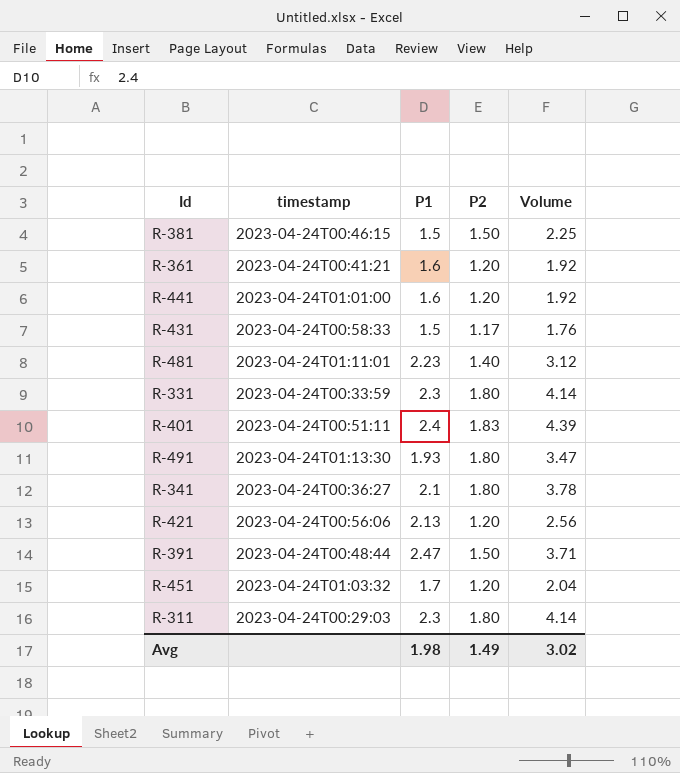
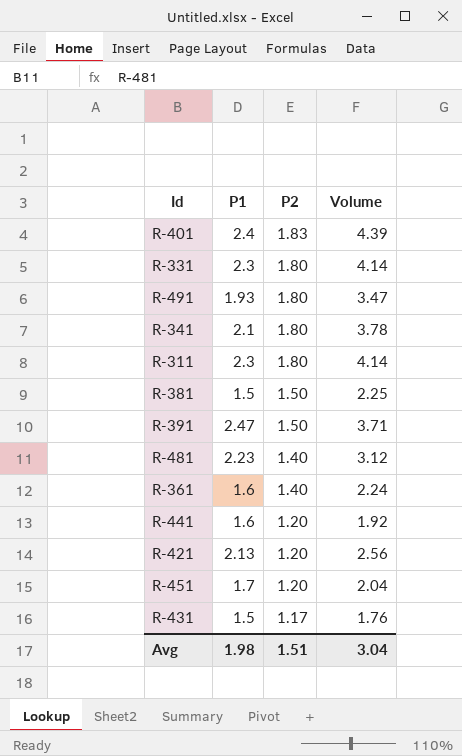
row order: none -> P2 descending
column timestamp | position: 2 -> none
R-361 | P2: 1.20 -> 1.40
R-361 | Volume: 1.92 -> 2.24
Avg | P2: 1.49 -> 1.51
Avg | Volume: 3.02 -> 3.04

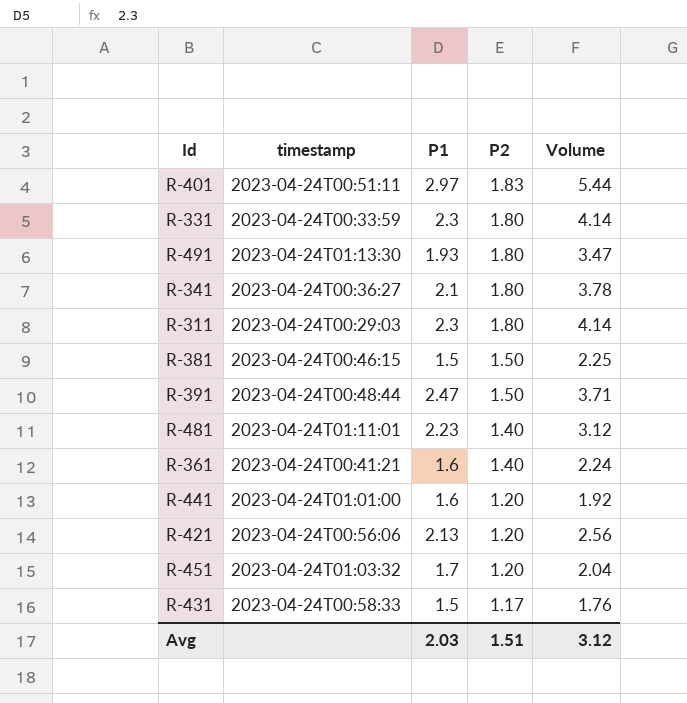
column timestamp | position: none -> 2
R-401 | P1: 2.4 -> 2.97
R-401 | Volume: 4.39 -> 5.44
Avg | P1: 1.98 -> 2.03
Avg | Volume: 3.04 -> 3.12

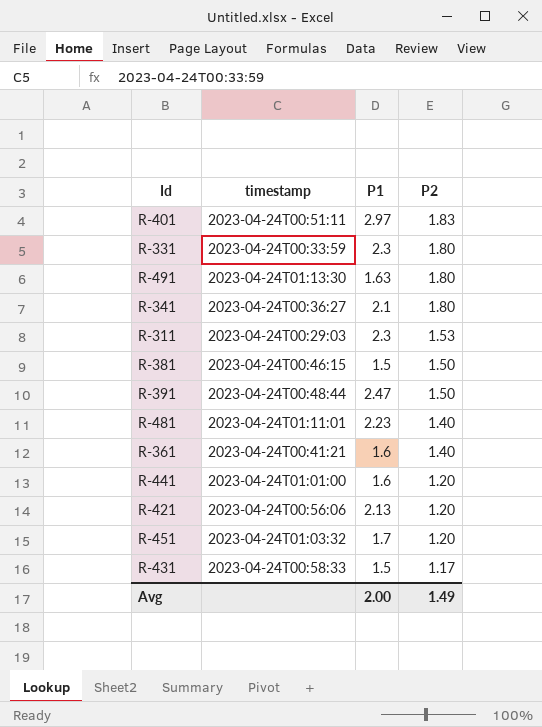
column Volume | formula: [P1] * [P2] -> none
R-491 | P1: 1.93 -> 1.63
R-311 | P2: 1.80 -> 1.53
Avg | P1: 2.03 -> 2.00
Avg | P2: 1.51 -> 1.49

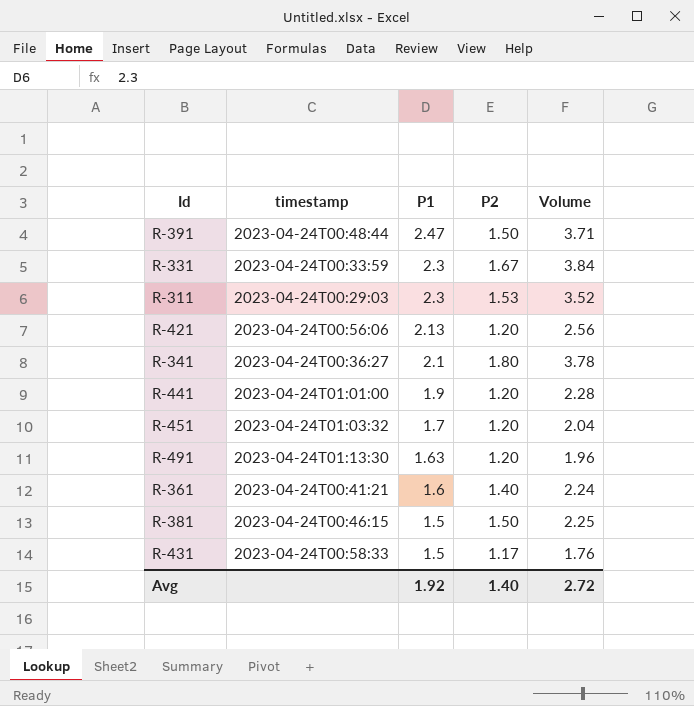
row order: P2 descending -> P1 descending
column Volume | formula: none -> [P1] * [P2]
row R-401: 2023-04-24T00:51:11 | 2.97 | 1.83 -> none
row R-481: 2023-04-24T01:11:01 | 2.23 | 1.40 -> none
R-331 | P2: 1.80 -> 1.67
R-441 | P1: 1.6 -> 1.9
R-491 | P2: 1.80 -> 1.20
Avg | P1: 2.00 -> 1.92
Avg | P2: 1.49 -> 1.40

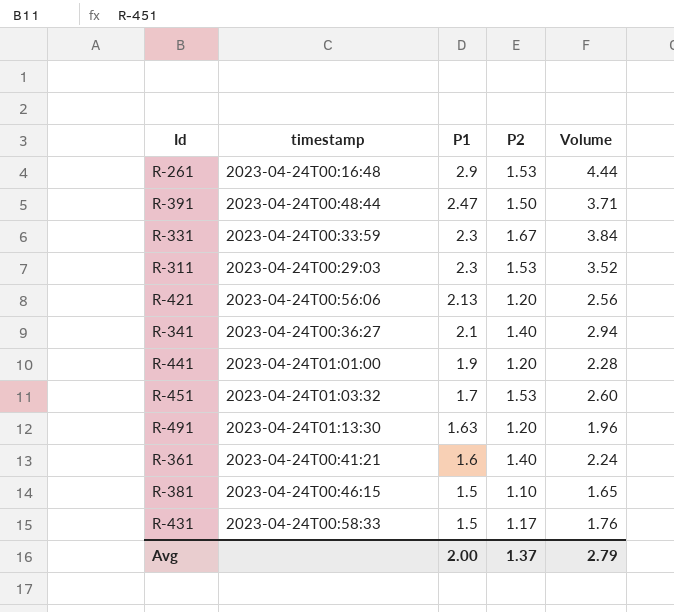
row R-261: none -> 2023-04-24T00:16:48 | 2.9 | 1.53 | 4.44
R-341 | P2: 1.80 -> 1.40
R-341 | Volume: 3.78 -> 2.94
R-451 | P2: 1.20 -> 1.53
R-451 | Volume: 2.04 -> 2.60
R-381 | P2: 1.50 -> 1.10
R-381 | Volume: 2.25 -> 1.65
Avg | P1: 1.92 -> 2.00
Avg | P2: 1.40 -> 1.37
Avg | Volume: 2.72 -> 2.79

